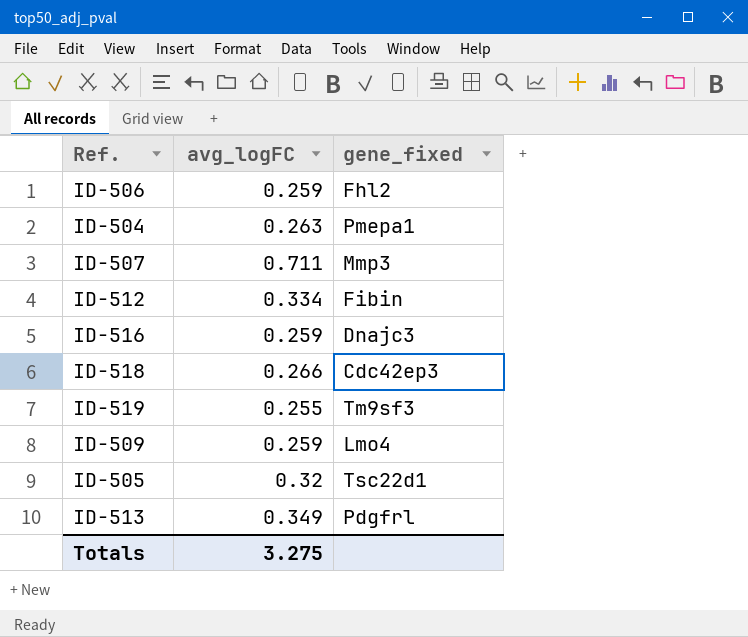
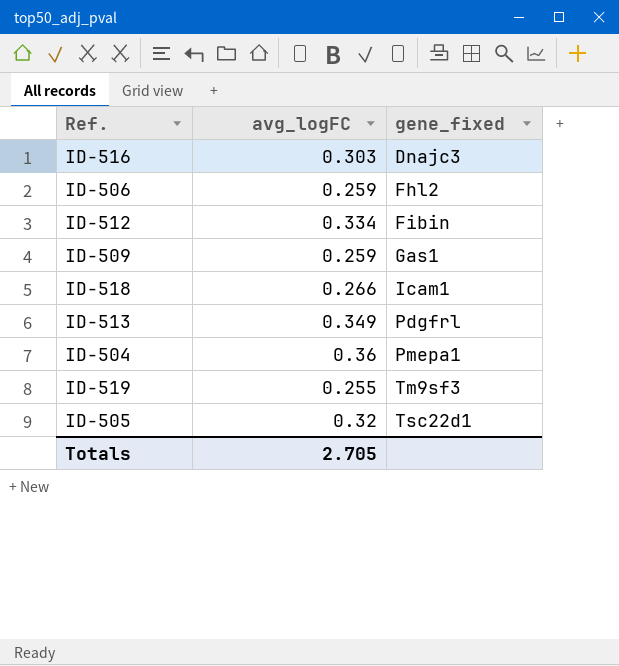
row order: none -> gene_fixed ascending
row ID-507: 0.711 | Mmp3 -> none
ID-516 | avg_logFC: 0.259 -> 0.303
ID-509 | gene_fixed: Lmo4 -> Gas1
ID-518 | gene_fixed: Cdc42ep3 -> Icam1
ID-504 | avg_logFC: 0.263 -> 0.36
Totals | avg_logFC: 3.275 -> 2.705

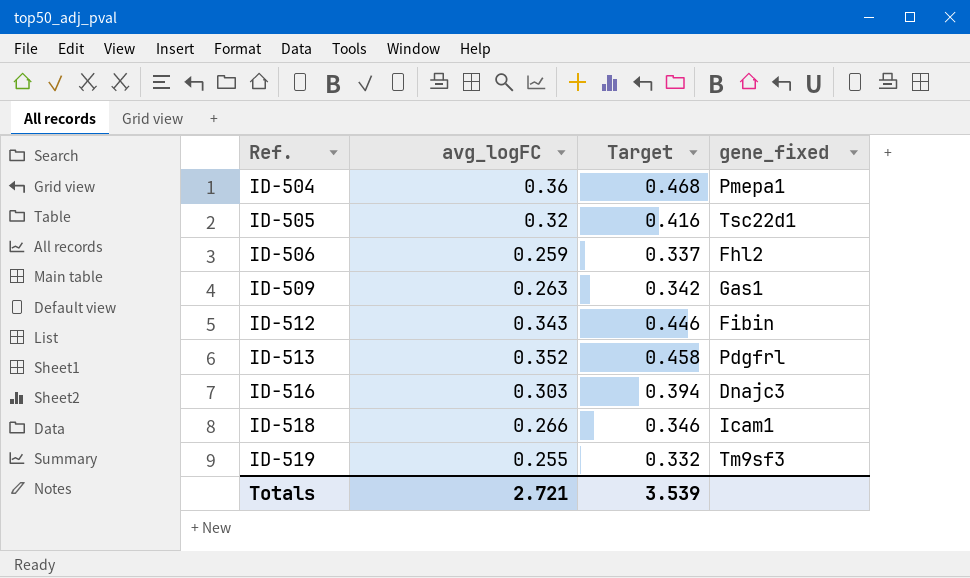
row order: gene_fixed ascending -> Ref. ascending
column Target | formula: none -> [avg_logFC] * 1.3
ID-509 | avg_logFC: 0.259 -> 0.263
ID-512 | avg_logFC: 0.334 -> 0.343
ID-513 | avg_logFC: 0.349 -> 0.352
Totals | avg_logFC: 2.705 -> 2.721

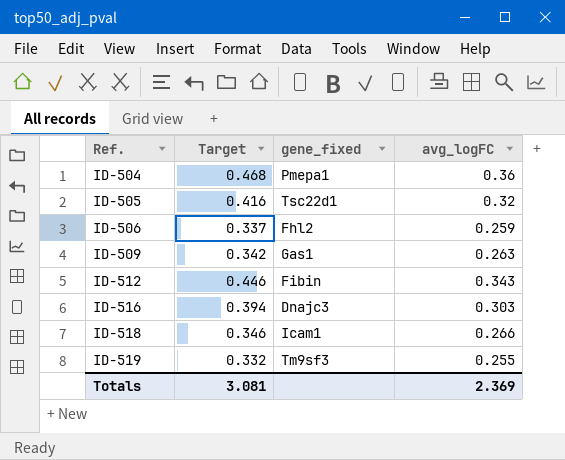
column avg_logFC | position: 2 -> 4
row ID-513: 0.352 | 0.458 | Pdgfrl -> none
Totals | Target: 3.539 -> 3.081
Totals | avg_logFC: 2.721 -> 2.369

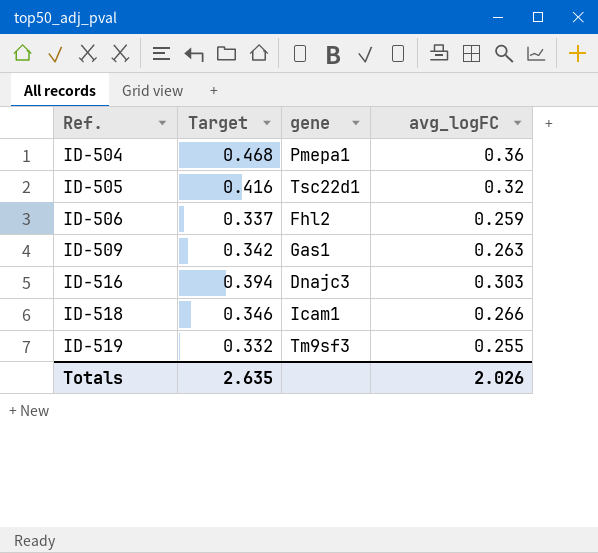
column name: gene_fixed -> gene
row ID-512: 0.446 | Fibin | 0.343 -> none
Totals | Target: 3.081 -> 2.635
Totals | avg_logFC: 2.369 -> 2.026

